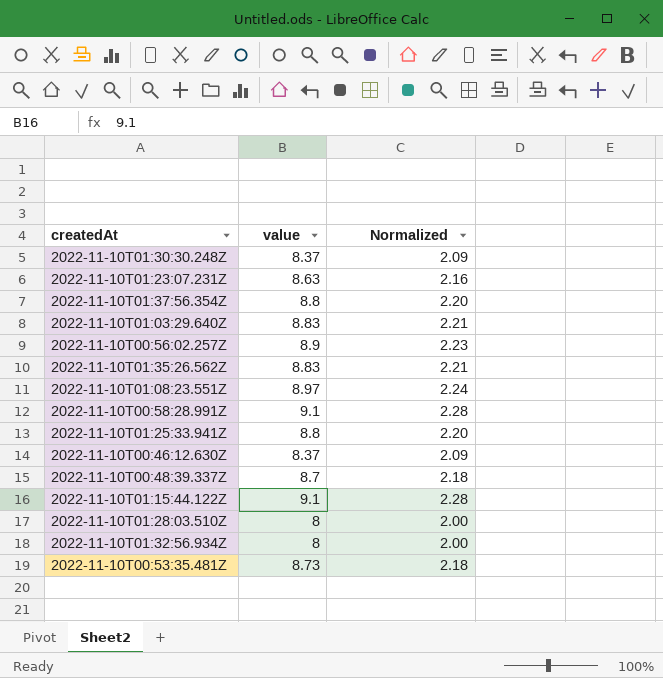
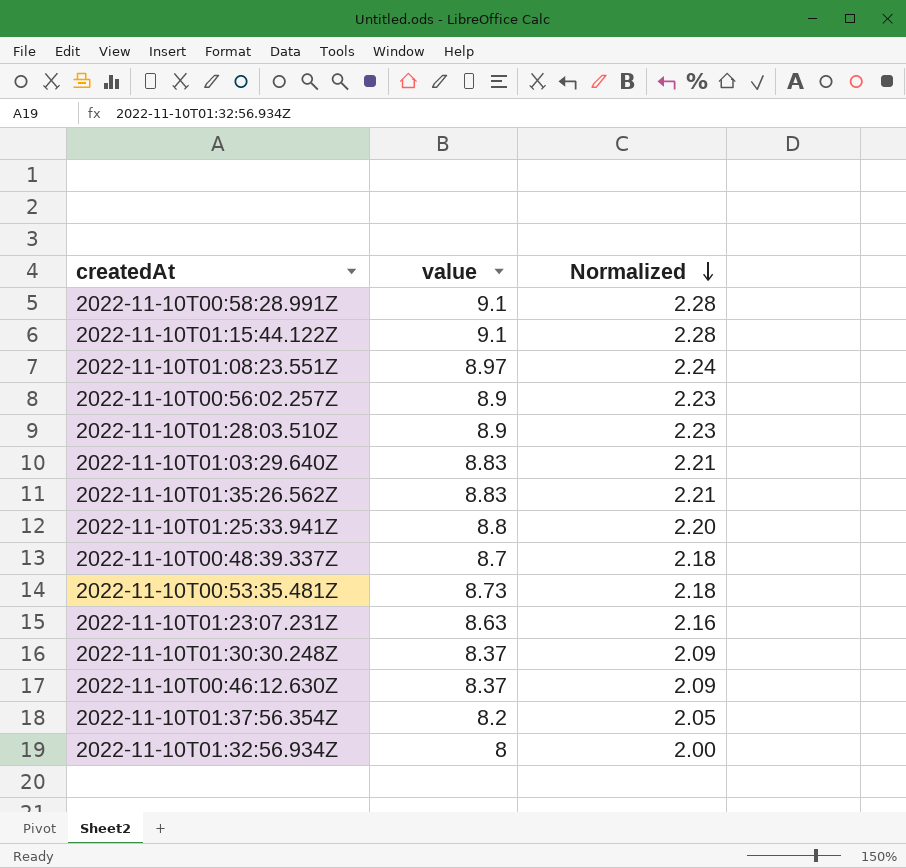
row order: none -> Normalized descending
2022-11-10T01:28:03.510Z | value: 8 -> 8.9
2022-11-10T01:28:03.510Z | Normalized: 2.00 -> 2.23
2022-11-10T01:37:56.354Z | value: 8.8 -> 8.2
2022-11-10T01:37:56.354Z | Normalized: 2.20 -> 2.05

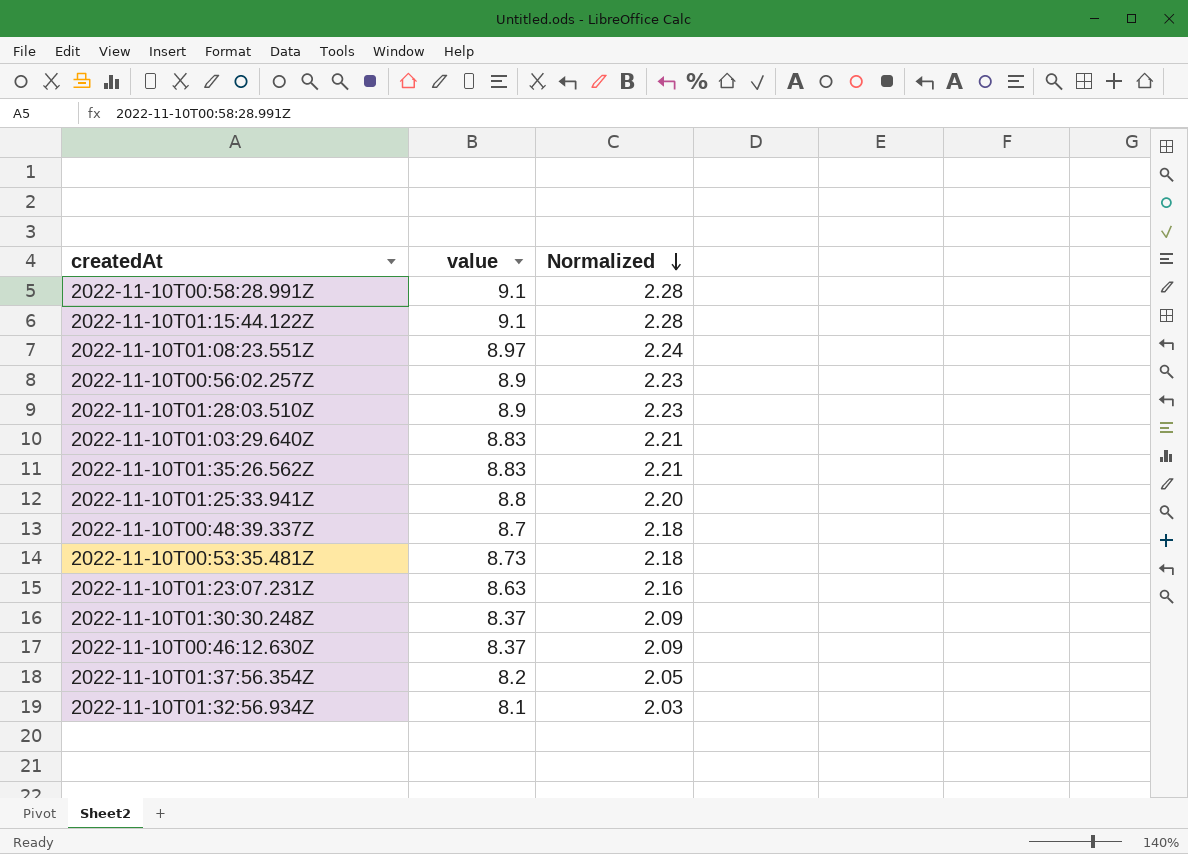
2022-11-10T01:32:56.934Z | value: 8 -> 8.1
2022-11-10T01:32:56.934Z | Normalized: 2.00 -> 2.03

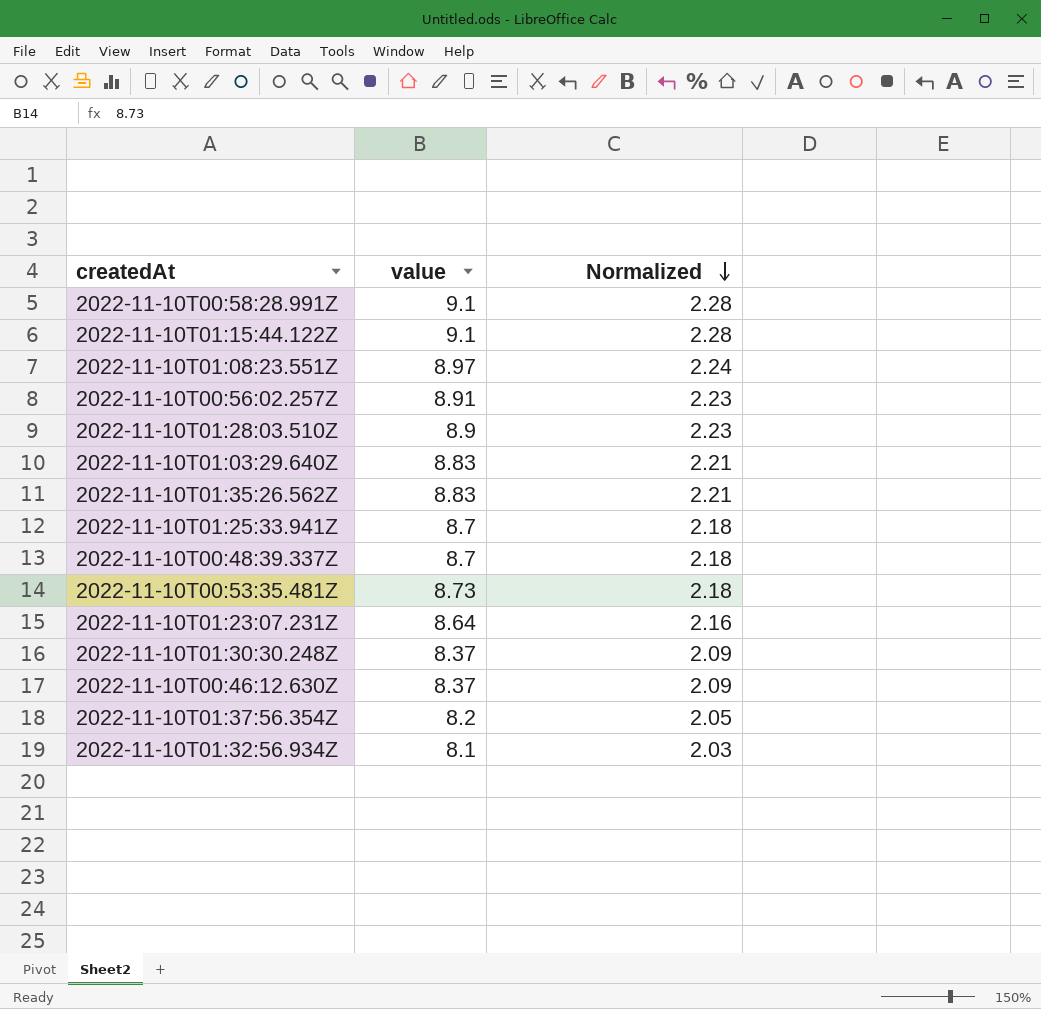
2022-11-10T00:56:02.257Z | value: 8.9 -> 8.91
2022-11-10T01:25:33.941Z | value: 8.8 -> 8.7
2022-11-10T01:25:33.941Z | Normalized: 2.20 -> 2.18
2022-11-10T01:23:07.231Z | value: 8.63 -> 8.64

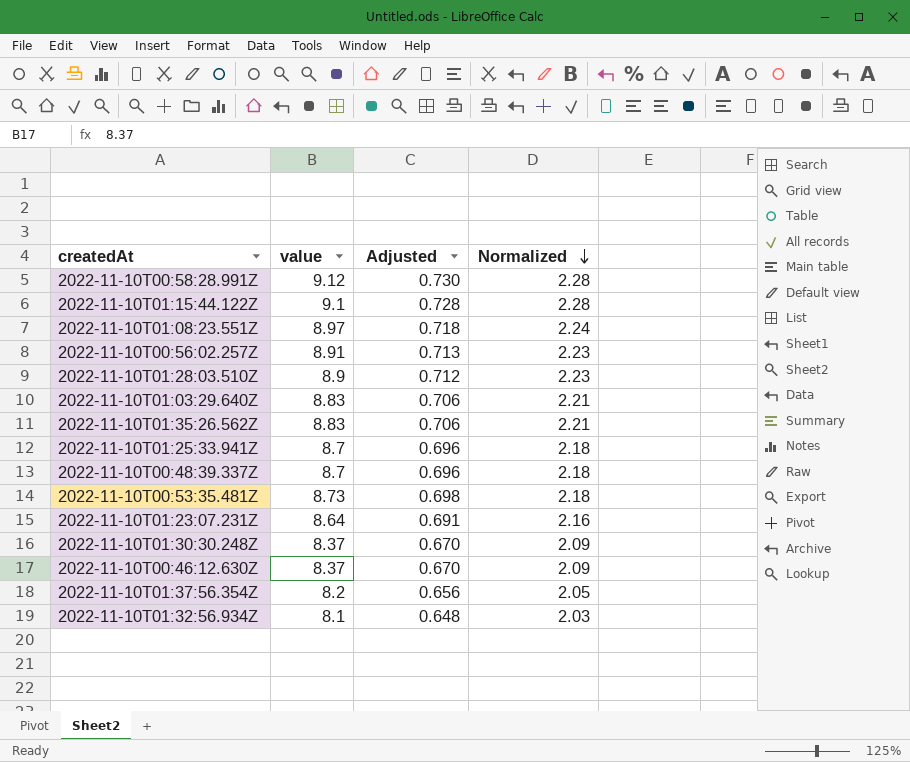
column Adjusted | formula: none -> [value] * 0.08
2022-11-10T00:58:28.991Z | value: 9.1 -> 9.12

